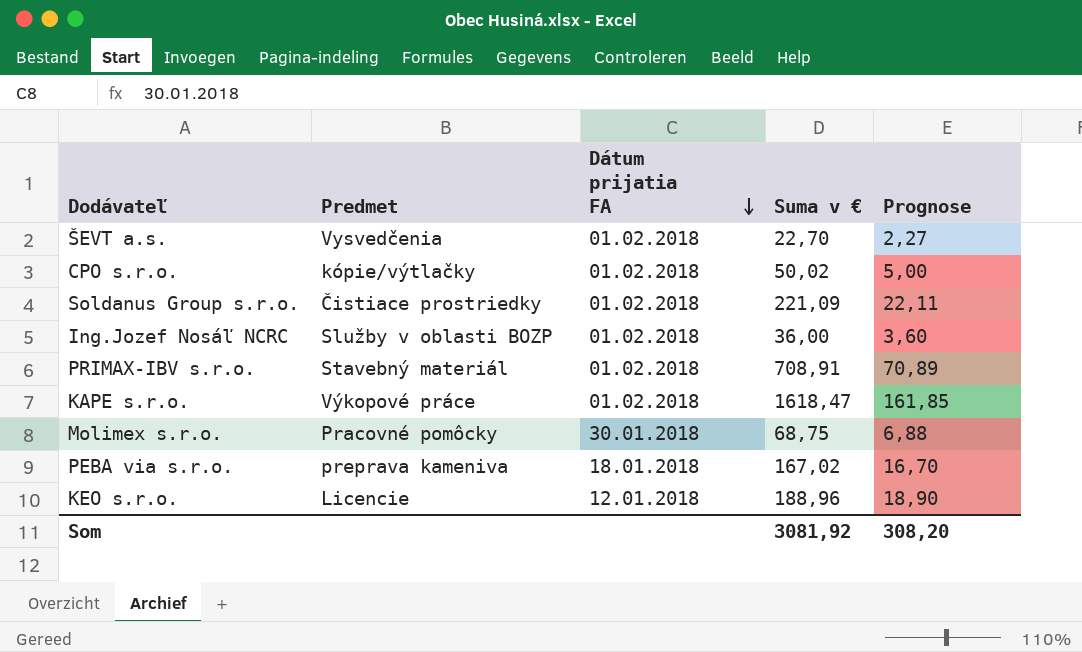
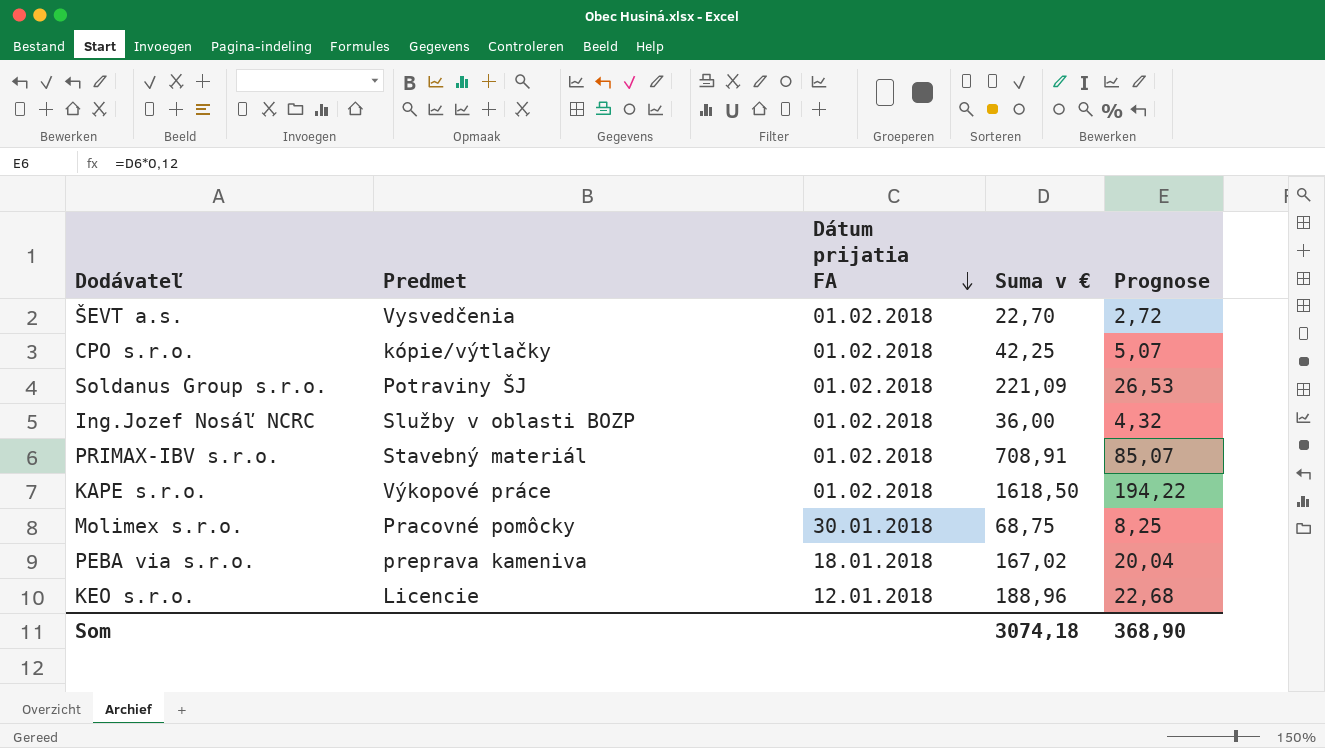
column Prognose | formula: [Suma v €] * 0,1 -> [Suma v €] * 0,12
CPO s.r.o. | Suma v €: 50,02 -> 42,25
Soldanus Group s.r.o. | Predmet: Čistiace prostriedky -> Potraviny ŠJ
KAPE s.r.o. | Suma v €: 1618,47 -> 1618,50
Som | Suma v €: 3081,92 -> 3074,18
Som | Prognose: 308,20 -> 368,90

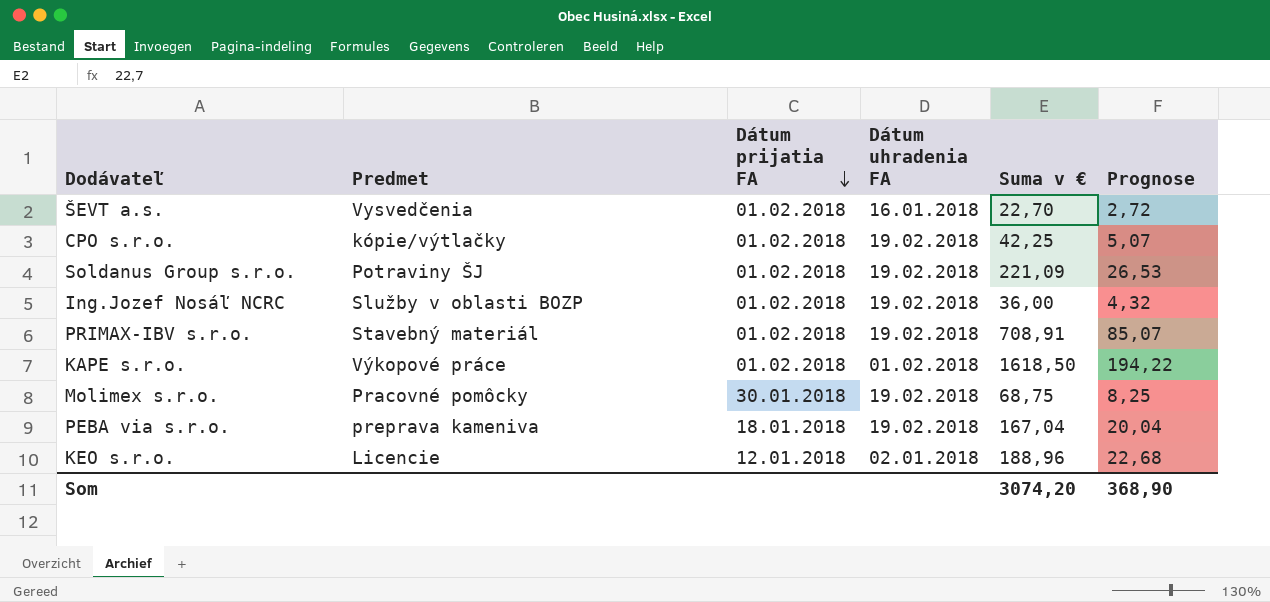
column Dátum uhradenia FA | position: none -> 4
PEBA via s.r.o. | Suma v €: 167,02 -> 167,04
Som | Suma v €: 3074,18 -> 3074,20

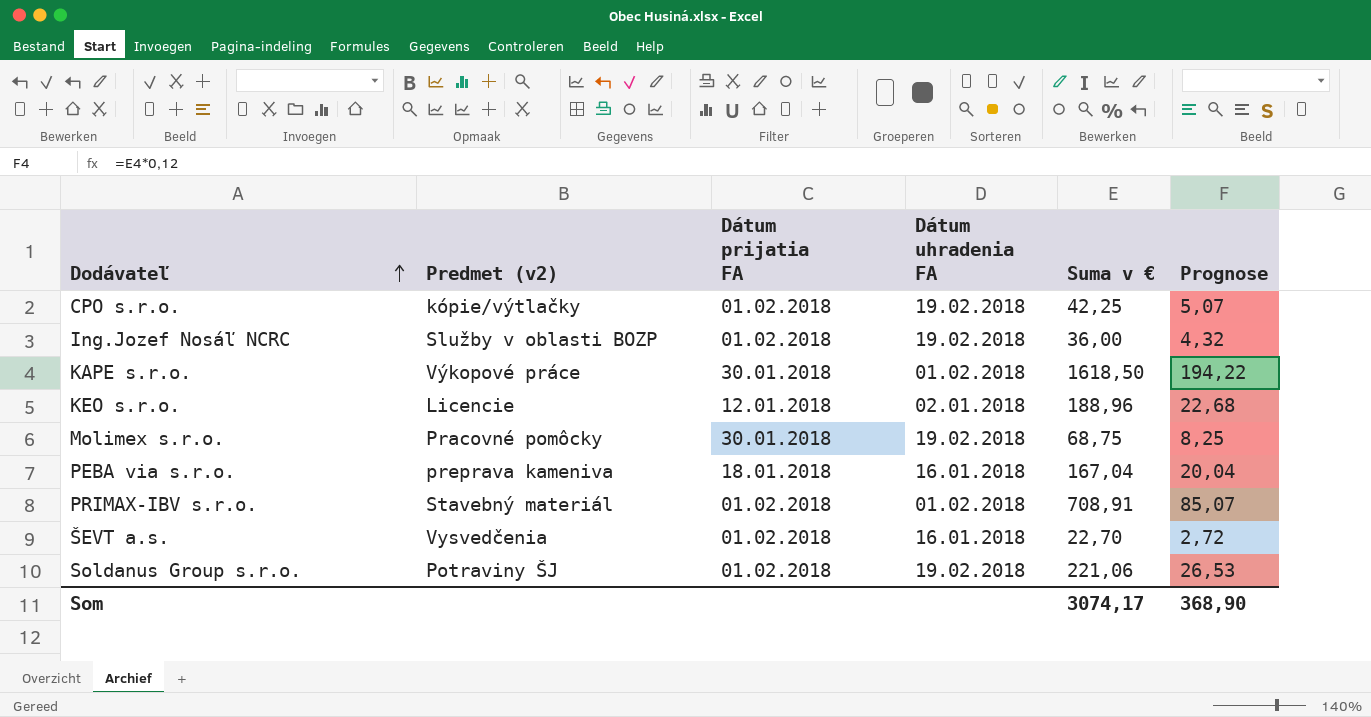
row order: Dátum prijatia FA descending -> Dodávateľ ascending
column name: Predmet -> Predmet (v2)
KAPE s.r.o. | Dátum prijatia FA: 01.02.2018 -> 30.01.2018
PEBA via s.r.o. | Dátum uhradenia FA: 19.02.2018 -> 16.01.2018
PRIMAX-IBV s.r.o. | Dátum uhradenia FA: 19.02.2018 -> 01.02.2018
Soldanus Group s.r.o. | Suma v €: 221,09 -> 221,06
Som | Suma v €: 3074,20 -> 3074,17

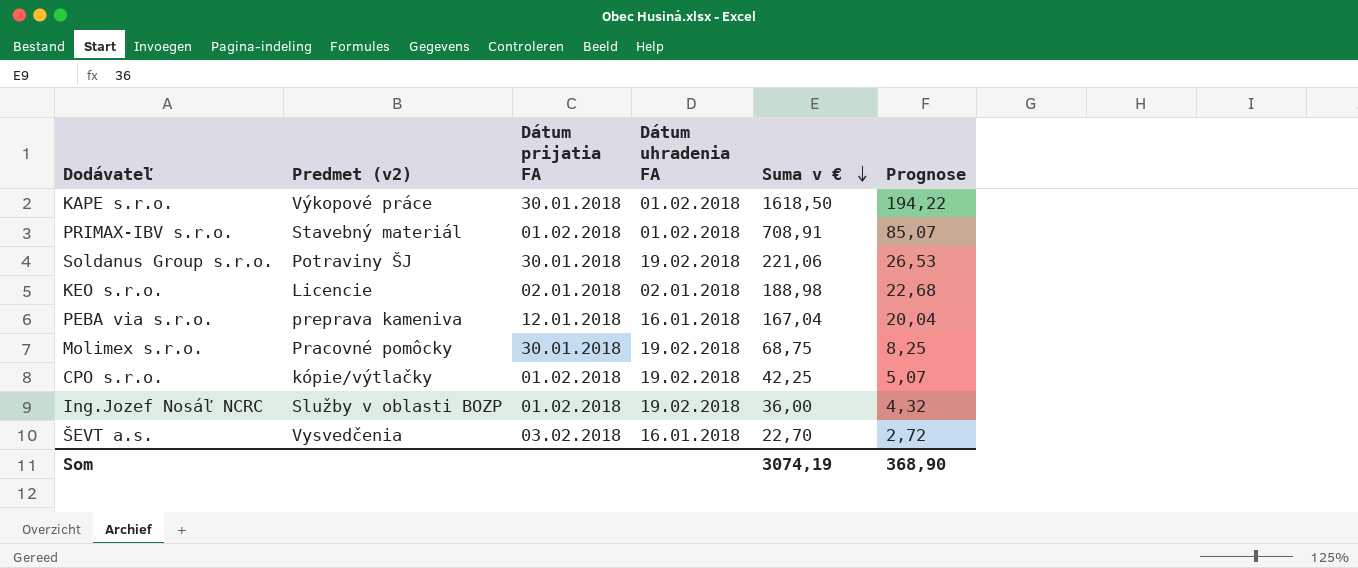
row order: Dodávateľ ascending -> Suma v € descending
Soldanus Group s.r.o. | Dátum prijatia FA: 01.02.2018 -> 30.01.2018
KEO s.r.o. | Dátum prijatia FA: 12.01.2018 -> 02.01.2018
KEO s.r.o. | Suma v €: 188,96 -> 188,98
PEBA via s.r.o. | Dátum prijatia FA: 18.01.2018 -> 12.01.2018
ŠEVT a.s. | Dátum prijatia FA: 01.02.2018 -> 03.02.2018
Som | Suma v €: 3074,17 -> 3074,19

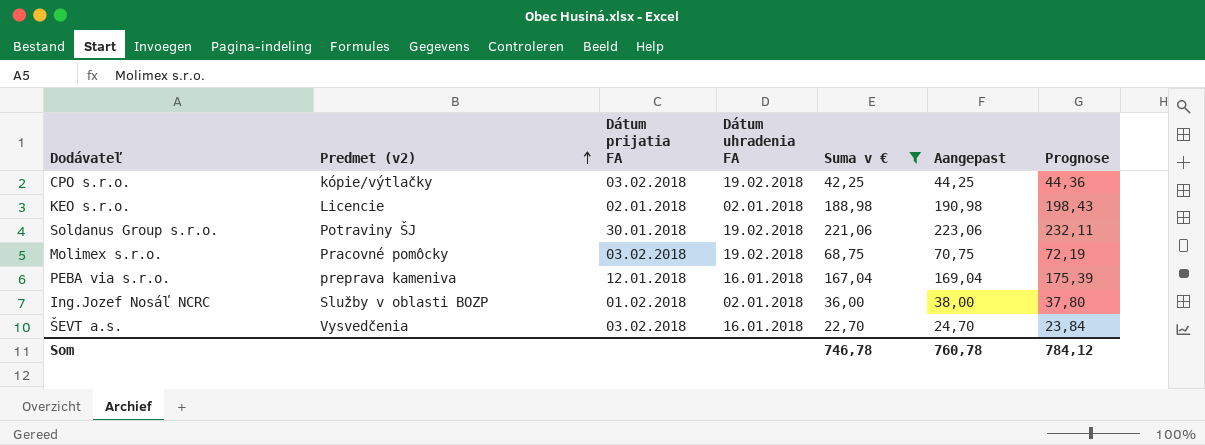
filter: none -> Suma v € <= 221,06
row order: Suma v € descending -> Predmet (v2) ascending
column Aangepast | formula: none -> [Suma v €] + 2
column Prognose | formula: [Suma v €] * 0,12 -> [Suma v €] * 1,05
CPO s.r.o. | Dátum prijatia FA: 01.02.2018 -> 03.02.2018
Molimex s.r.o. | Dátum prijatia FA: 30.01.2018 -> 03.02.2018
Ing.Jozef Nosáľ NCRC | Dátum uhradenia FA: 19.02.2018 -> 02.01.2018
Som | Suma v €: 3074,19 -> 746,78
Som | Prognose: 368,90 -> 784,12

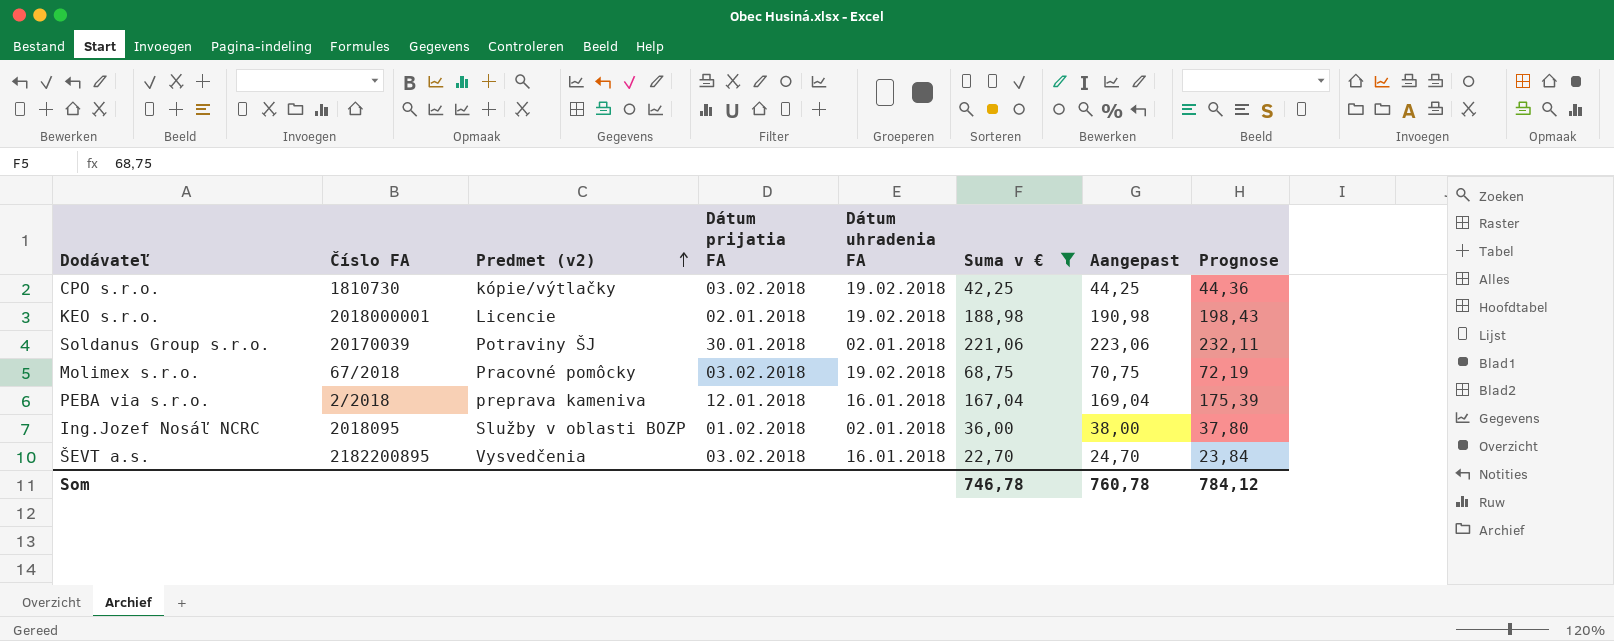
column Číslo FA | position: none -> 2
KEO s.r.o. | Dátum uhradenia FA: 02.01.2018 -> 19.02.2018
Soldanus Group s.r.o. | Dátum uhradenia FA: 19.02.2018 -> 02.01.2018

